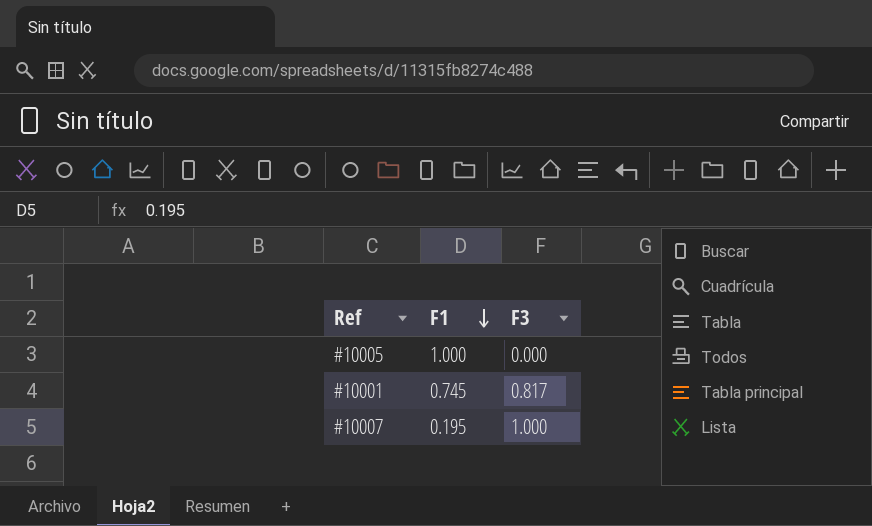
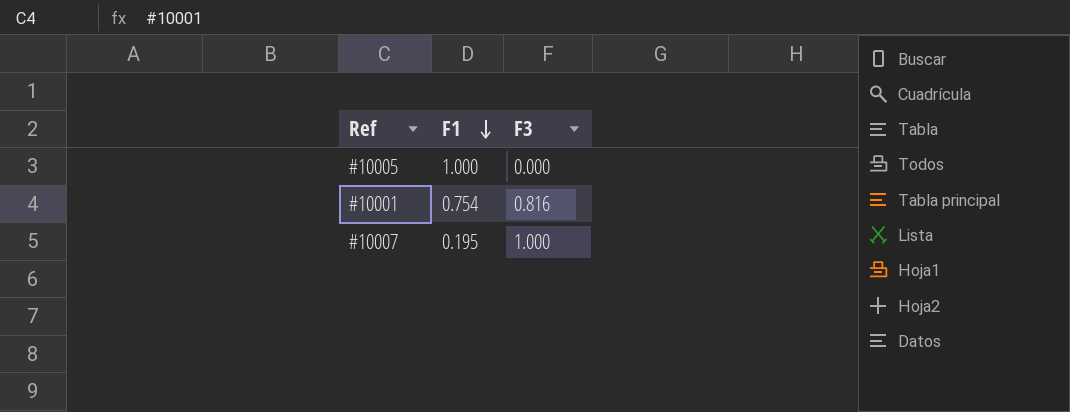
#10001 | F1: 0.745 -> 0.754
#10001 | F3: 0.817 -> 0.816

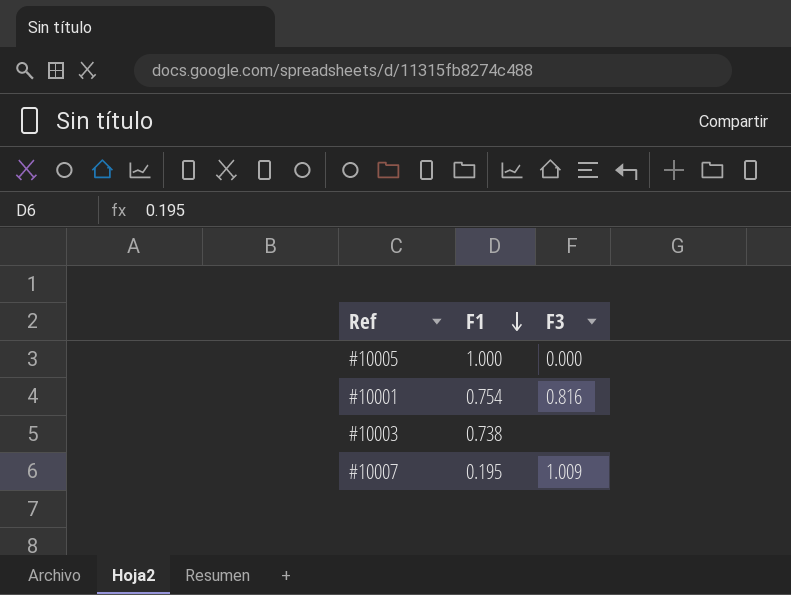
row #10003: none -> 0.738 | none
#10007 | F3: 1.000 -> 1.009

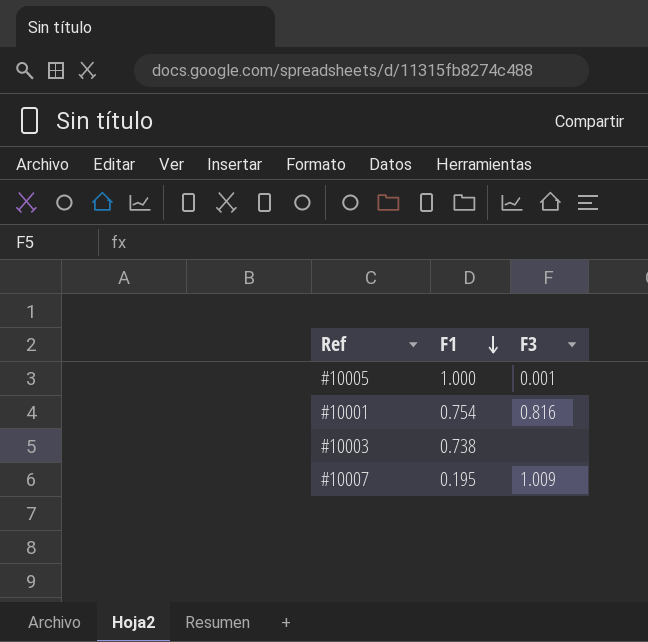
#10005 | F3: 0.000 -> 0.001

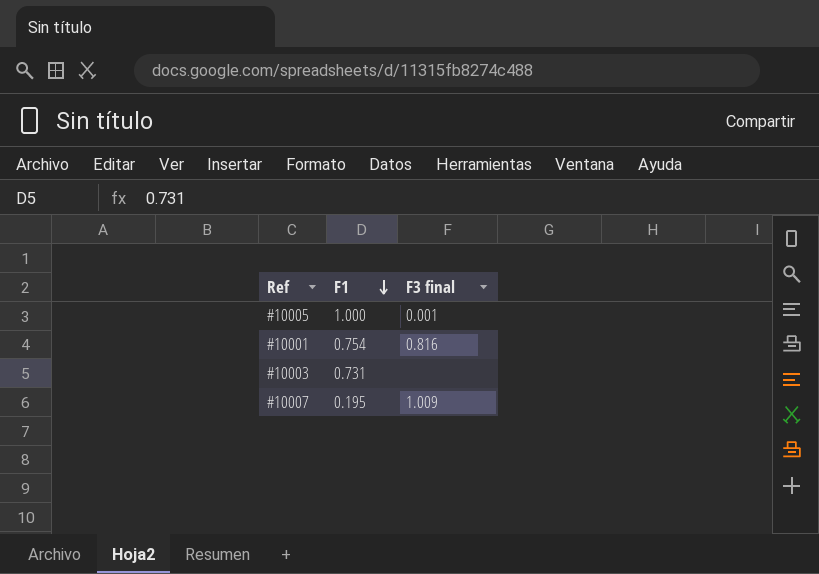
column name: F3 -> F3 final
#10003 | F1: 0.738 -> 0.731

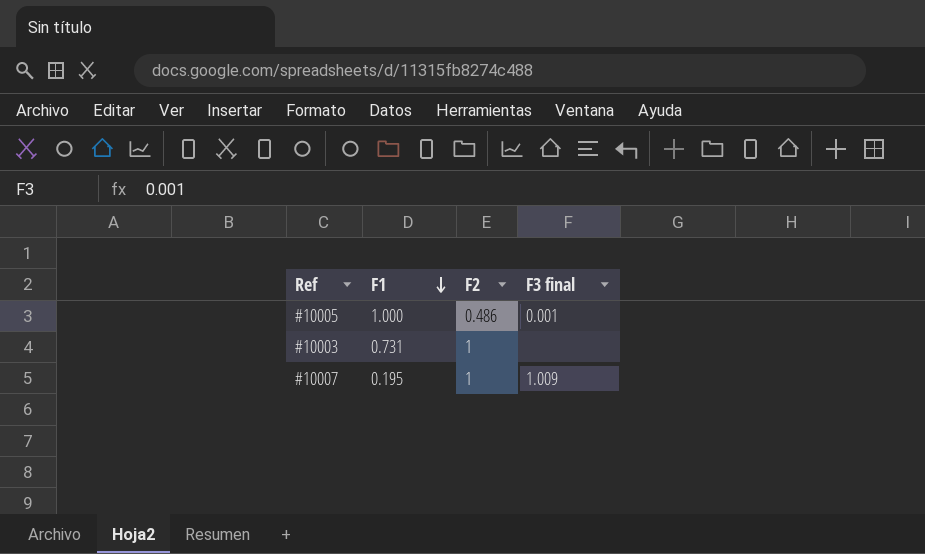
column F2 | position: none -> 3
row #10001: 0.754 | 0.816 -> none

